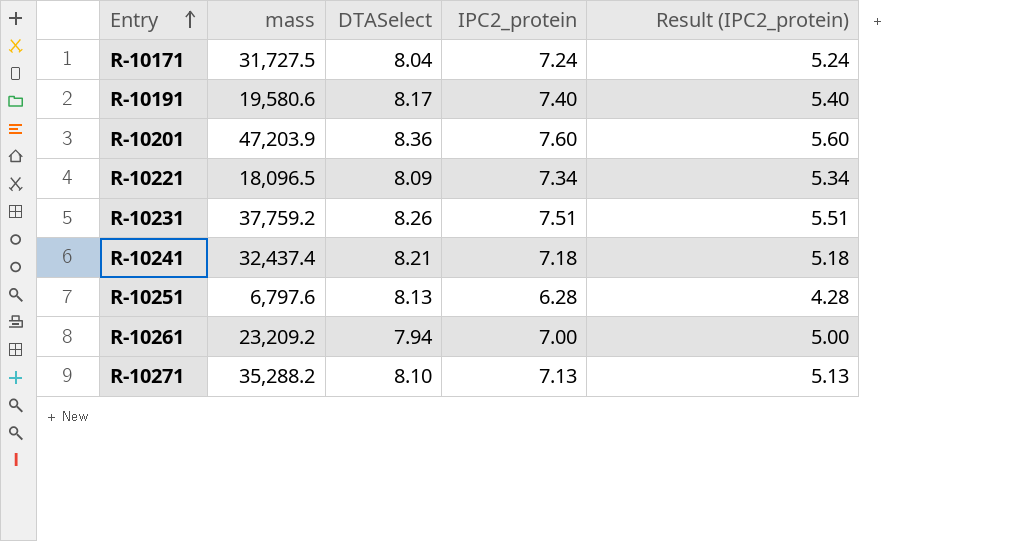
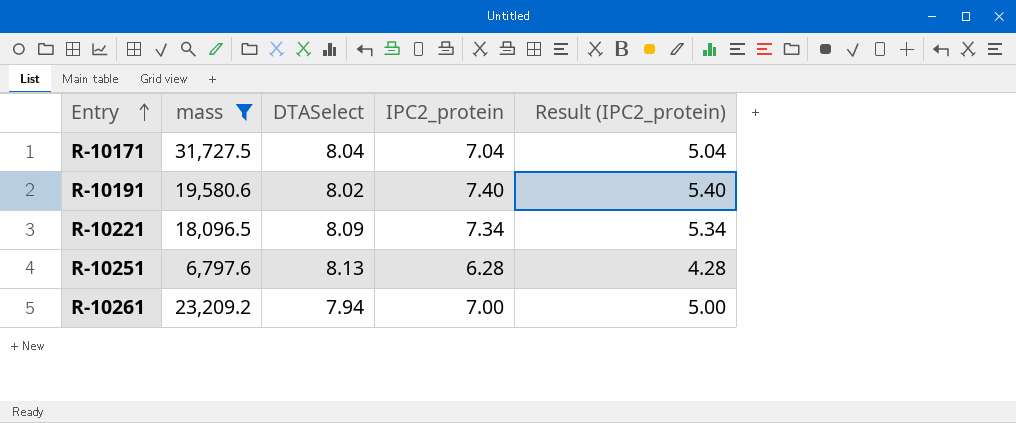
filter: none -> mass <= 31,727.5
R-10171 | IPC2_protein: 7.24 -> 7.04
R-10171 | Result (IPC2_protein): 5.24 -> 5.04
R-10191 | DTASelect: 8.17 -> 8.02

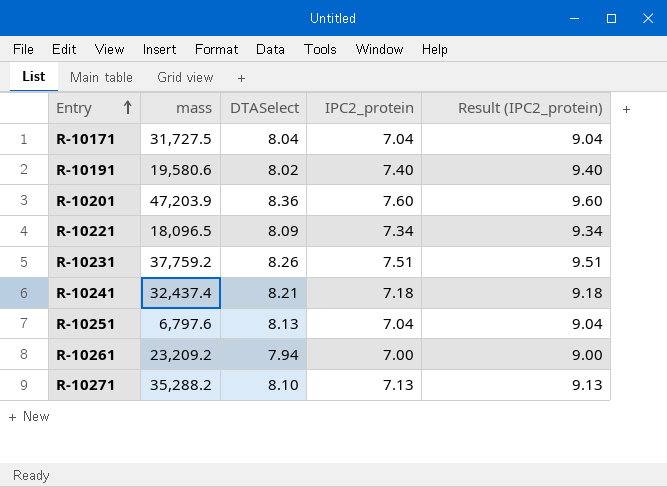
filter: mass <= 31,727.5 -> none
column Result (IPC2_protein) | formula: [IPC2_protein] - 2 -> [IPC2_protein] + 2
R-10251 | IPC2_protein: 6.28 -> 7.04

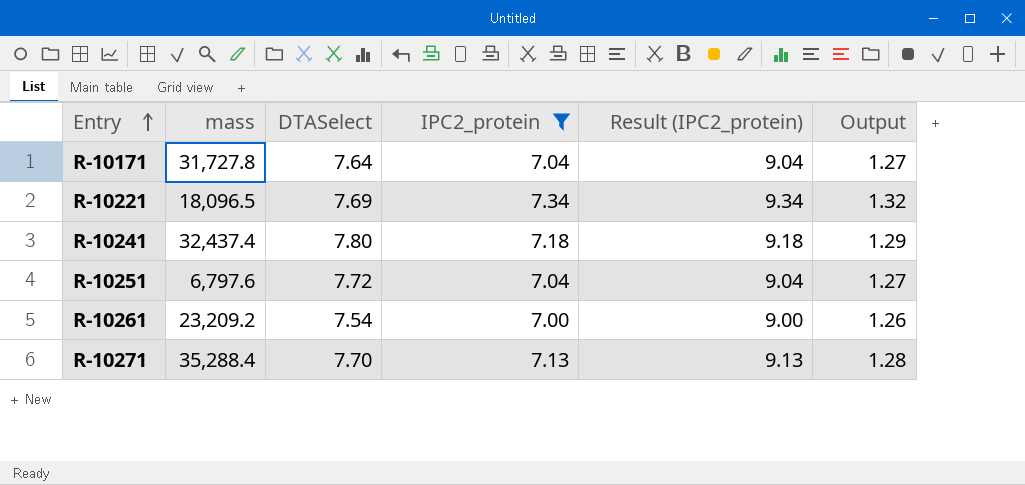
filter: none -> IPC2_protein <= 7.34
column Output | formula: none -> [IPC2_protein] * 0.18
R-10171 | mass: 31,727.5 -> 31,727.8
R-10171 | DTASelect: 8.04 -> 7.64
R-10221 | DTASelect: 8.09 -> 7.69
R-10241 | DTASelect: 8.21 -> 7.80
R-10251 | DTASelect: 8.13 -> 7.72
R-10261 | DTASelect: 7.94 -> 7.54
R-10271 | mass: 35,288.2 -> 35,288.4
R-10271 | DTASelect: 8.10 -> 7.70

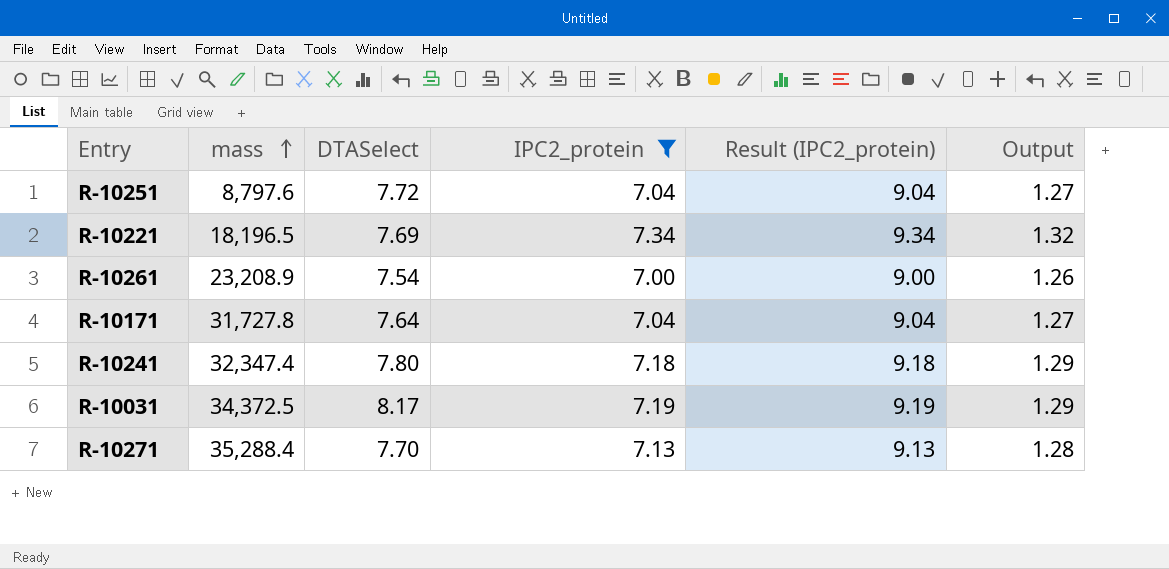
row order: Entry ascending -> mass ascending
R-10251 | mass: 6,797.6 -> 8,797.6
R-10221 | mass: 18,096.5 -> 18,196.5
R-10261 | mass: 23,209.2 -> 23,208.9
R-10241 | mass: 32,437.4 -> 32,347.4
row R-10031: none -> 34,372.5 | 8.17 | 7.19 | 9.19 | 1.29

